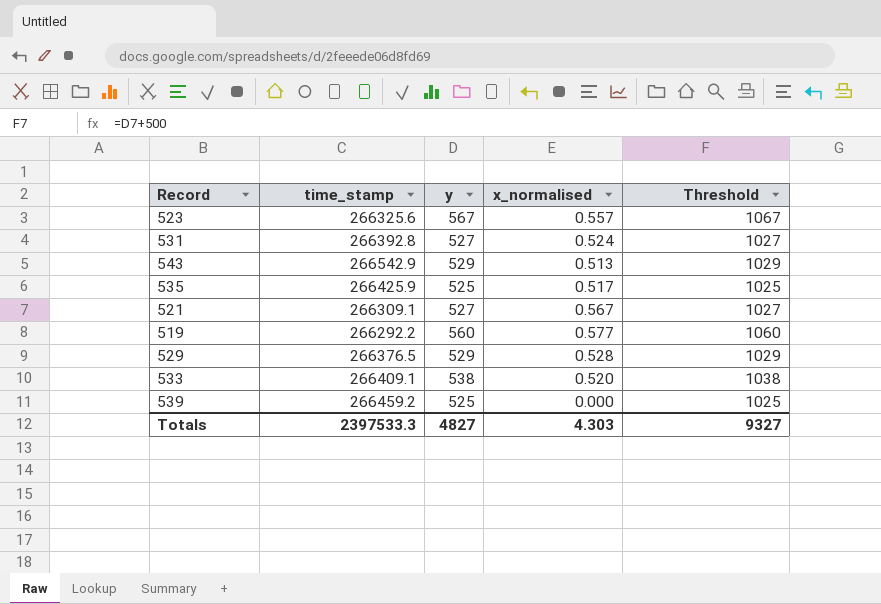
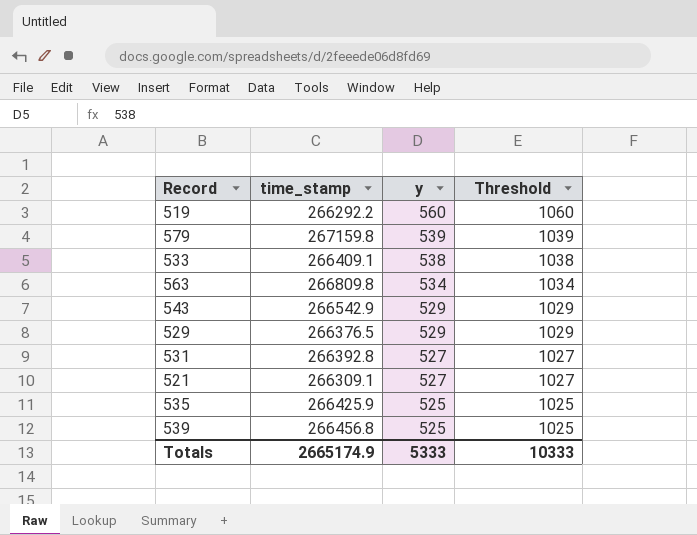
row order: none -> y descending
column x_normalised | position: 4 -> none
row 523: 266325.6 | 567 | 0.557 | 1067 -> none
row 579: none -> 267159.8 | 539 | 1039
row 563: none -> 266809.8 | 534 | 1034
539 | time_stamp: 266459.2 -> 266456.8
Totals | time_stamp: 2397533.3 -> 2665174.9
Totals | y: 4827 -> 5333
Totals | Threshold: 9327 -> 10333

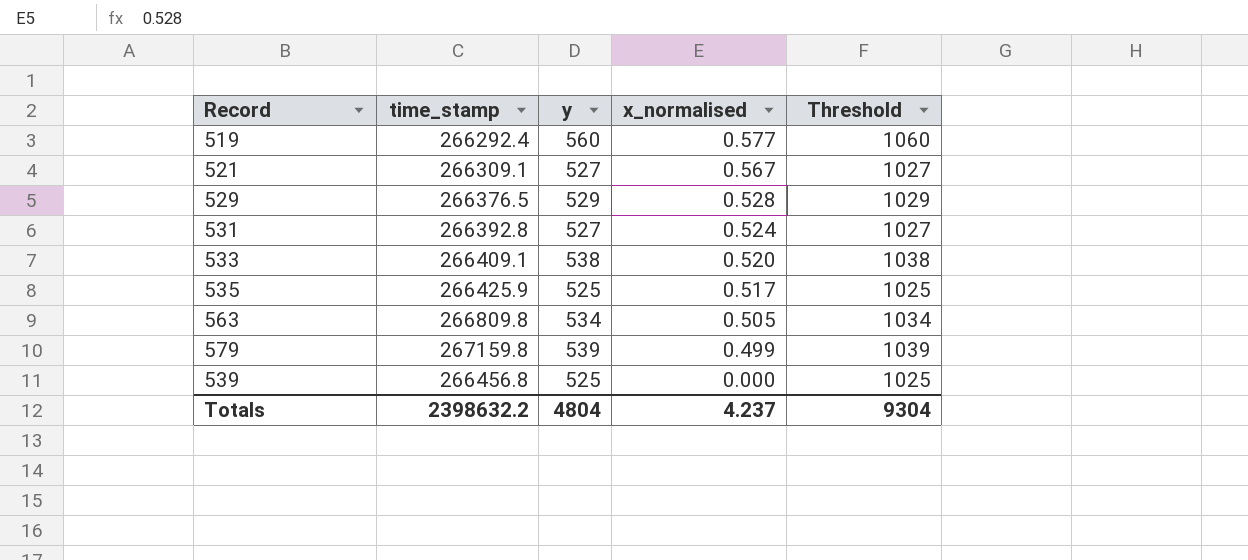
row order: y descending -> x_normalised descending
column x_normalised | position: none -> 4
row 543: 266542.9 | 529 | 1029 -> none
519 | time_stamp: 266292.2 -> 266292.4
Totals | time_stamp: 2665174.9 -> 2398632.2
Totals | y: 5333 -> 4804
Totals | Threshold: 10333 -> 9304

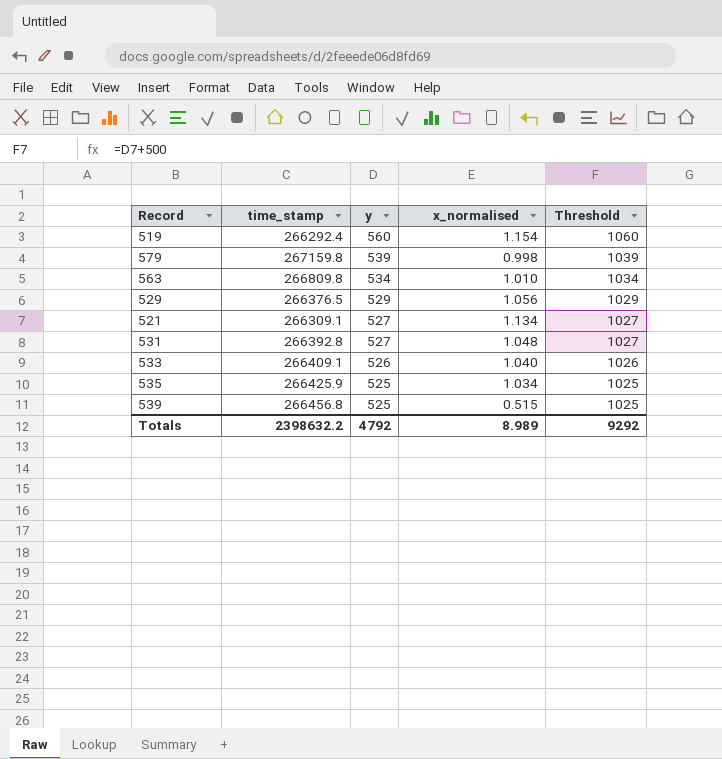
row order: x_normalised descending -> y descending
519 | x_normalised: 0.577 -> 1.154
579 | x_normalised: 0.499 -> 0.998
563 | x_normalised: 0.505 -> 1.010
529 | x_normalised: 0.528 -> 1.056
521 | x_normalised: 0.567 -> 1.134
531 | x_normalised: 0.524 -> 1.048
533 | y: 538 -> 526
533 | x_normalised: 0.520 -> 1.040
533 | Threshold: 1038 -> 1026
535 | x_normalised: 0.517 -> 1.034
539 | x_normalised: 0.000 -> 0.515
Totals | y: 4804 -> 4792
Totals | x_normalised: 4.237 -> 8.989
Totals | Threshold: 9304 -> 9292

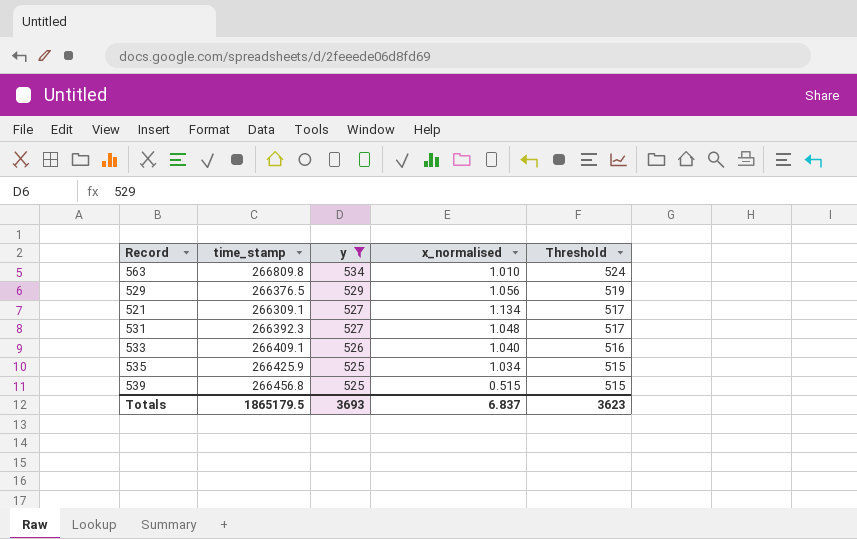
filter: none -> y <= 534
column Threshold | formula: [y] + 500 -> [y] - 10
531 | time_stamp: 266392.8 -> 266392.3
Totals | time_stamp: 2398632.2 -> 1865179.5
Totals | y: 4792 -> 3693
Totals | x_normalised: 8.989 -> 6.837
Totals | Threshold: 9292 -> 3623

